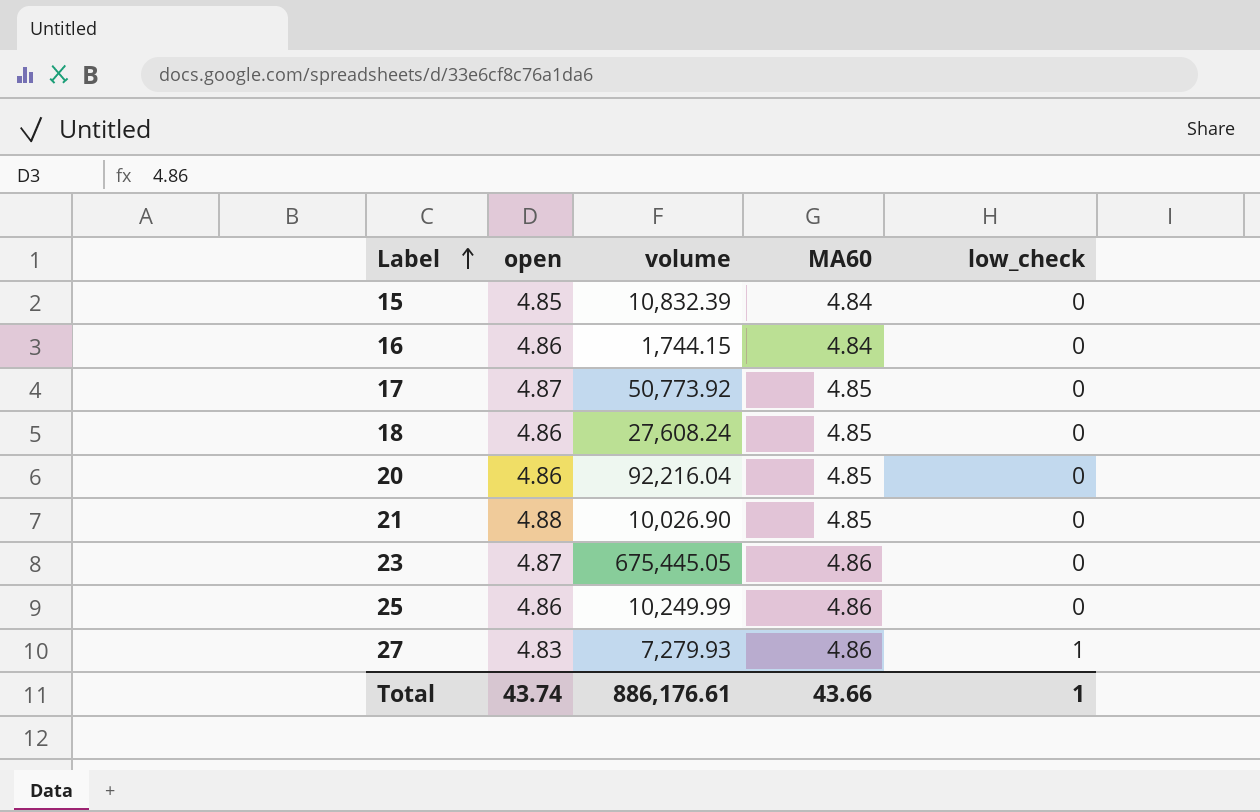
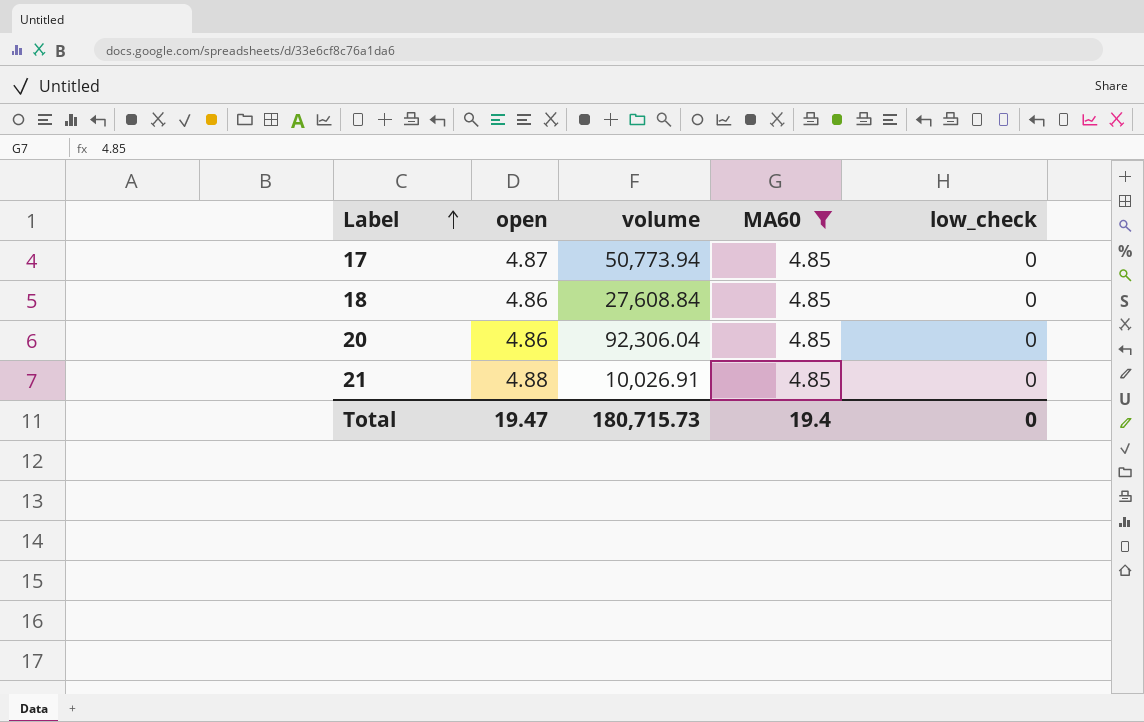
filter: none -> MA60 = 4.85
17 | volume: 50,773.92 -> 50,773.94
18 | volume: 27,608.24 -> 27,608.84
20 | volume: 92,216.04 -> 92,306.04
21 | volume: 10,026.90 -> 10,026.91
Total | open: 43.74 -> 19.47
Total | volume: 886,176.61 -> 180,715.73
Total | MA60: 43.66 -> 19.4
Total | low_check: 1 -> 0

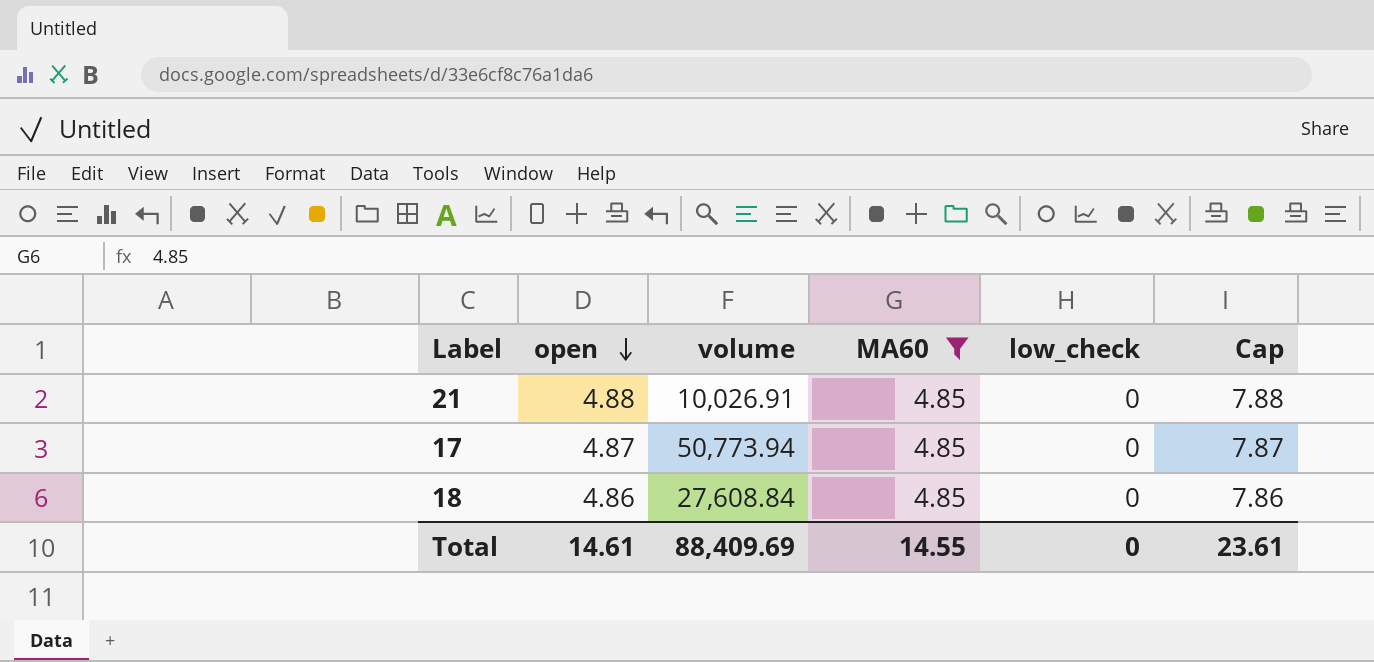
row order: Label ascending -> open descending
column Cap | formula: none -> [open] + 3
row 20: 4.86 | 92,306.04 | 4.85 | 0 -> none
Total | open: 19.47 -> 14.61
Total | volume: 180,715.73 -> 88,409.69
Total | MA60: 19.4 -> 14.55

